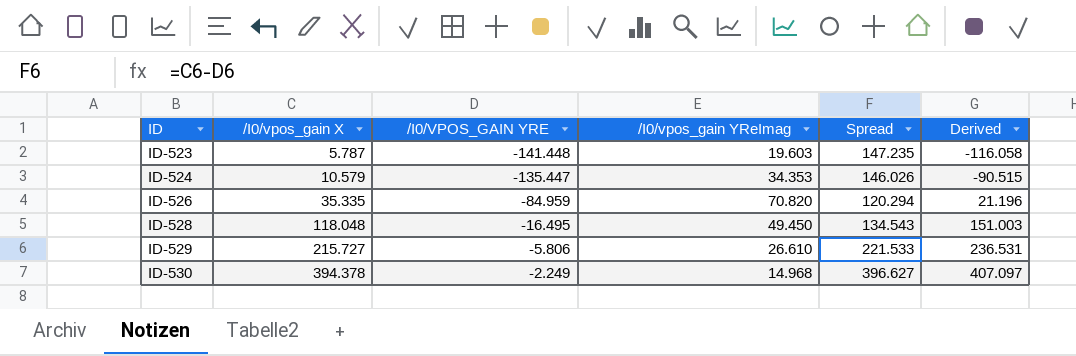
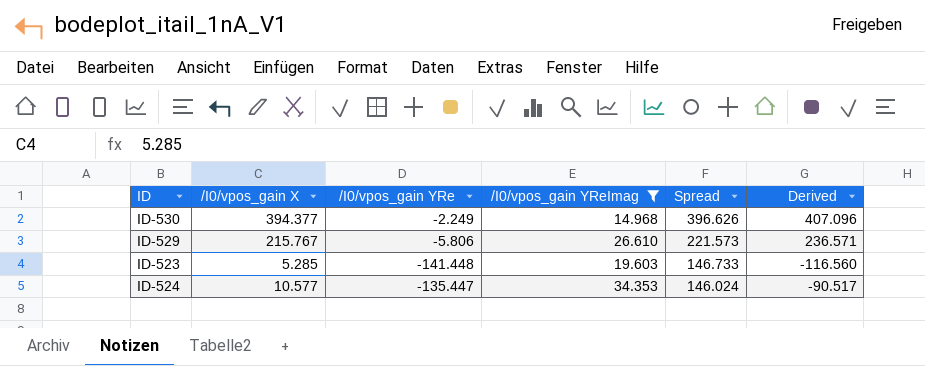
filter: none -> /I0/vpos_gain YReImag <= 34.353
row order: ID ascending -> Spread descending
column name: /I0/VPOS_GAIN YRE -> /I0/vpos_gain YRe
ID-530 | /I0/vpos_gain X: 394.378 -> 394.377
ID-530 | Spread: 396.627 -> 396.626
ID-530 | Derived: 407.097 -> 407.096
ID-529 | /I0/vpos_gain X: 215.727 -> 215.767
ID-529 | Spread: 221.533 -> 221.573
ID-529 | Derived: 236.531 -> 236.571
ID-523 | /I0/vpos_gain X: 5.787 -> 5.285
ID-523 | Spread: 147.235 -> 146.733
ID-523 | Derived: -116.058 -> -116.560
ID-524 | /I0/vpos_gain X: 10.579 -> 10.577
ID-524 | Spread: 146.026 -> 146.024
ID-524 | Derived: -90.515 -> -90.517

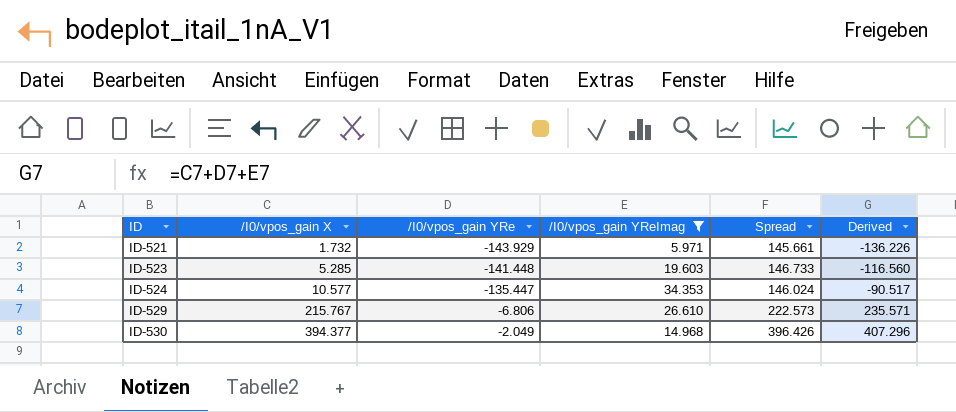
row order: Spread descending -> ID ascending
row ID-521: none -> 1.732 | -143.929 | 5.971 | 145.661 | -136.226
ID-529 | /I0/vpos_gain YRe: -5.806 -> -6.806
ID-529 | Spread: 221.573 -> 222.573
ID-529 | Derived: 236.571 -> 235.571
ID-530 | /I0/vpos_gain YRe: -2.249 -> -2.049
ID-530 | Spread: 396.626 -> 396.426
ID-530 | Derived: 407.096 -> 407.296

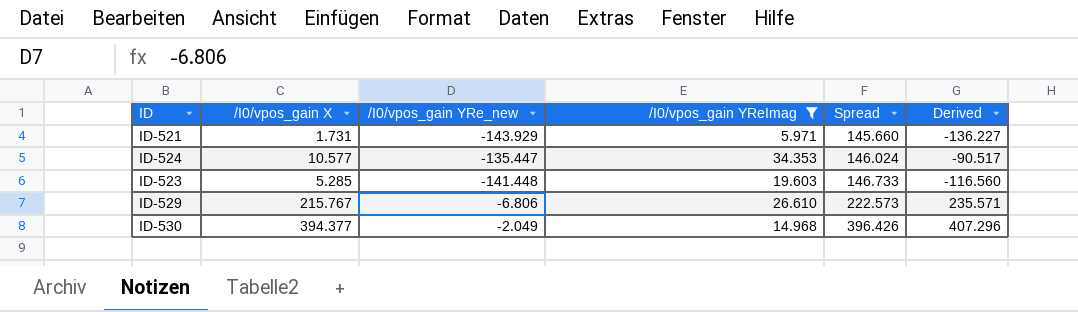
row order: ID ascending -> Spread ascending
column name: /I0/vpos_gain YRe -> /I0/vpos_gain YRe_new
ID-521 | /I0/vpos_gain X: 1.732 -> 1.731
ID-521 | Spread: 145.661 -> 145.660
ID-521 | Derived: -136.226 -> -136.227

